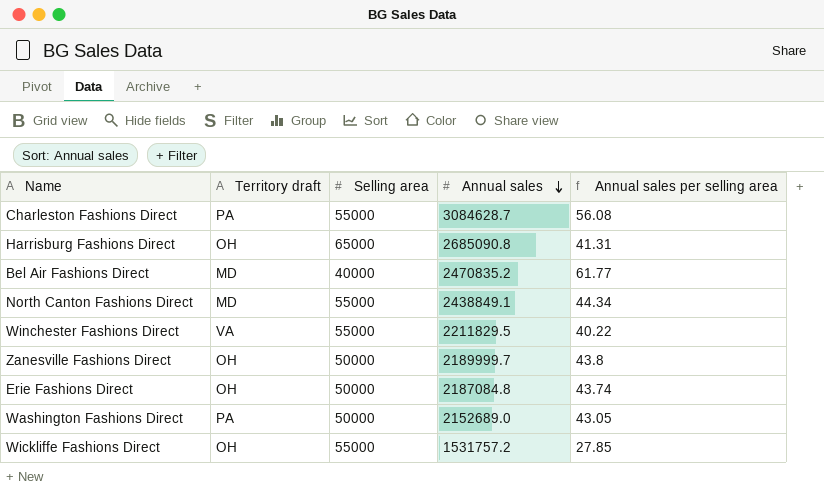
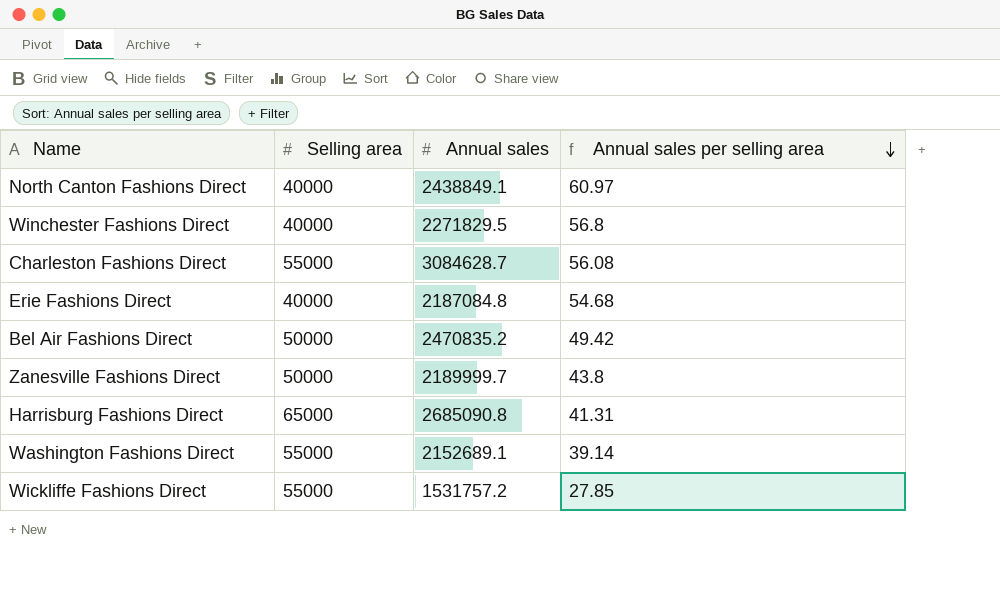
row order: Annual sales descending -> Annual sales per selling area descending
column Territory draft | position: 2 -> none
North Canton Fashions Direct | Selling area: 55000 -> 40000
North Canton Fashions Direct | Annual sales per selling area: 44.34 -> 60.97
Winchester Fashions Direct | Selling area: 55000 -> 40000
Winchester Fashions Direct | Annual sales: 2211829.5 -> 2271829.5
Winchester Fashions Direct | Annual sales per selling area: 40.22 -> 56.8
Erie Fashions Direct | Selling area: 50000 -> 40000
Erie Fashions Direct | Annual sales per selling area: 43.74 -> 54.68
Bel Air Fashions Direct | Selling area: 40000 -> 50000
Bel Air Fashions Direct | Annual sales per selling area: 61.77 -> 49.42
Washington Fashions Direct | Selling area: 50000 -> 55000
Washington Fashions Direct | Annual sales: 2152689.0 -> 2152689.1
Washington Fashions Direct | Annual sales per selling area: 43.05 -> 39.14

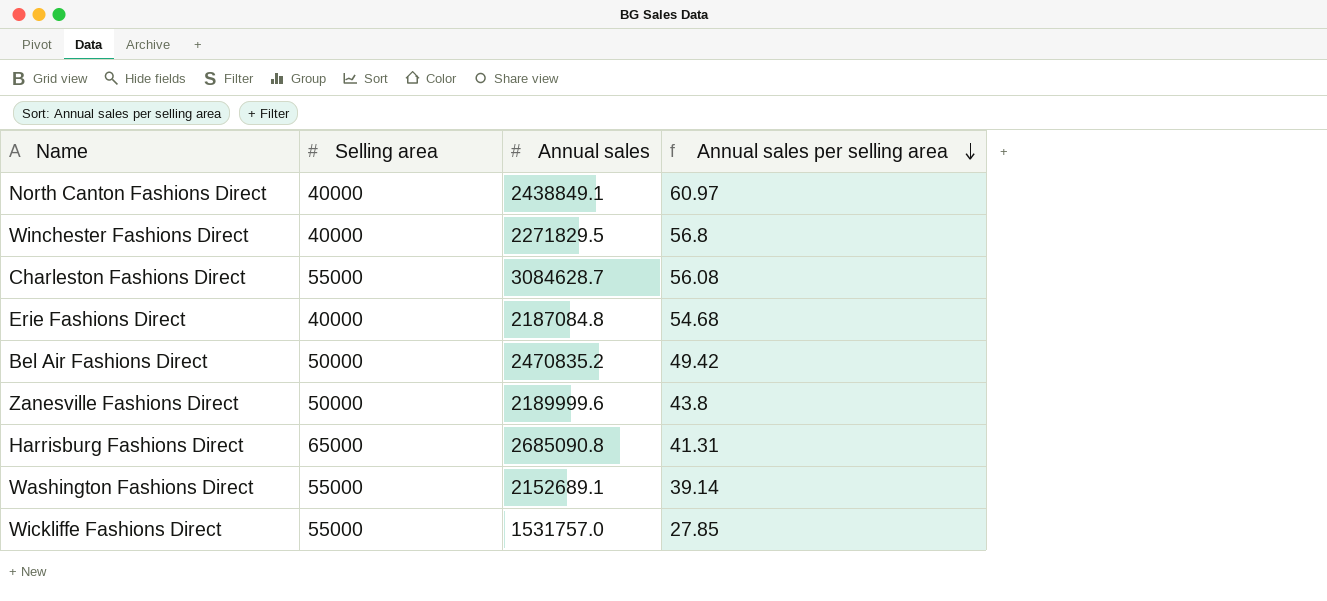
Zanesville Fashions Direct | Annual sales: 2189999.7 -> 2189999.6
Wickliffe Fashions Direct | Annual sales: 1531757.2 -> 1531757.0

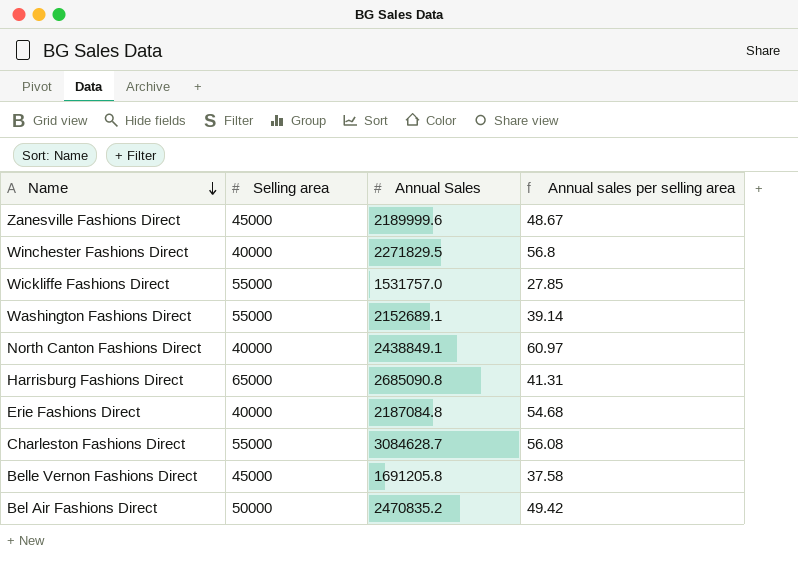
row order: Annual sales per selling area descending -> Name descending
column name: Annual sales -> Annual Sales
Zanesville Fashions Direct | Selling area: 50000 -> 45000
Zanesville Fashions Direct | Annual sales per selling area: 43.8 -> 48.67
row Belle Vernon Fashions Direct: none -> 45000 | 1691205.8 | 37.58

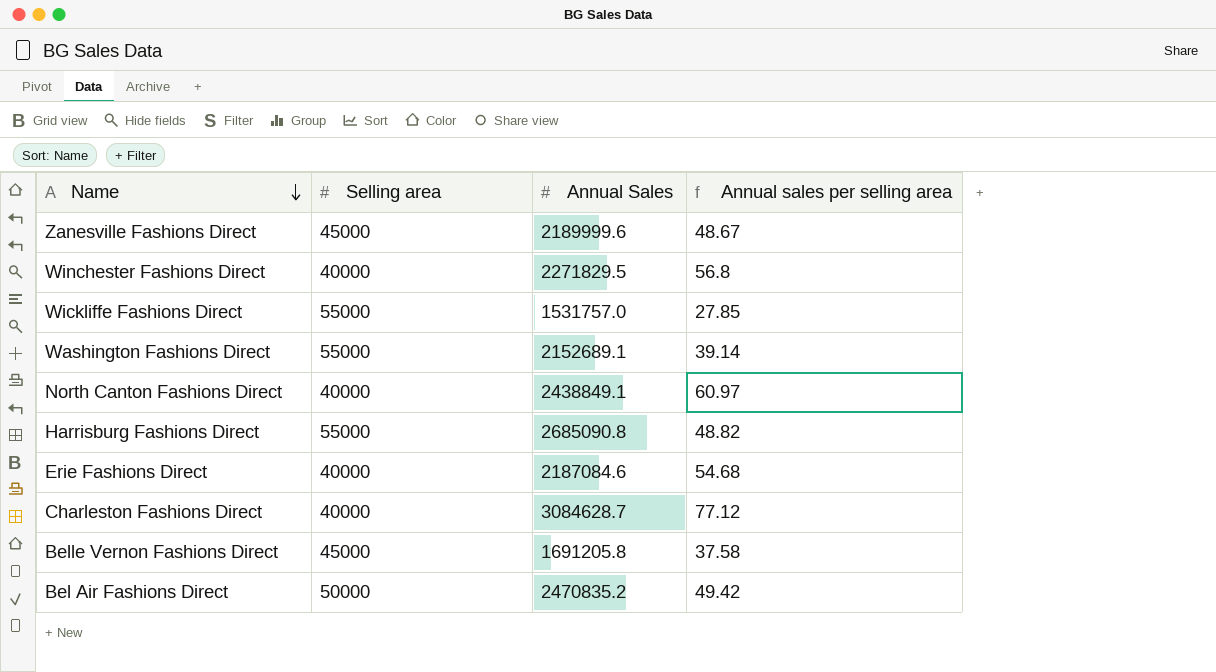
Harrisburg Fashions Direct | Selling area: 65000 -> 55000
Harrisburg Fashions Direct | Annual sales per selling area: 41.31 -> 48.82
Erie Fashions Direct | Annual Sales: 2187084.8 -> 2187084.6
Charleston Fashions Direct | Selling area: 55000 -> 40000
Charleston Fashions Direct | Annual sales per selling area: 56.08 -> 77.12

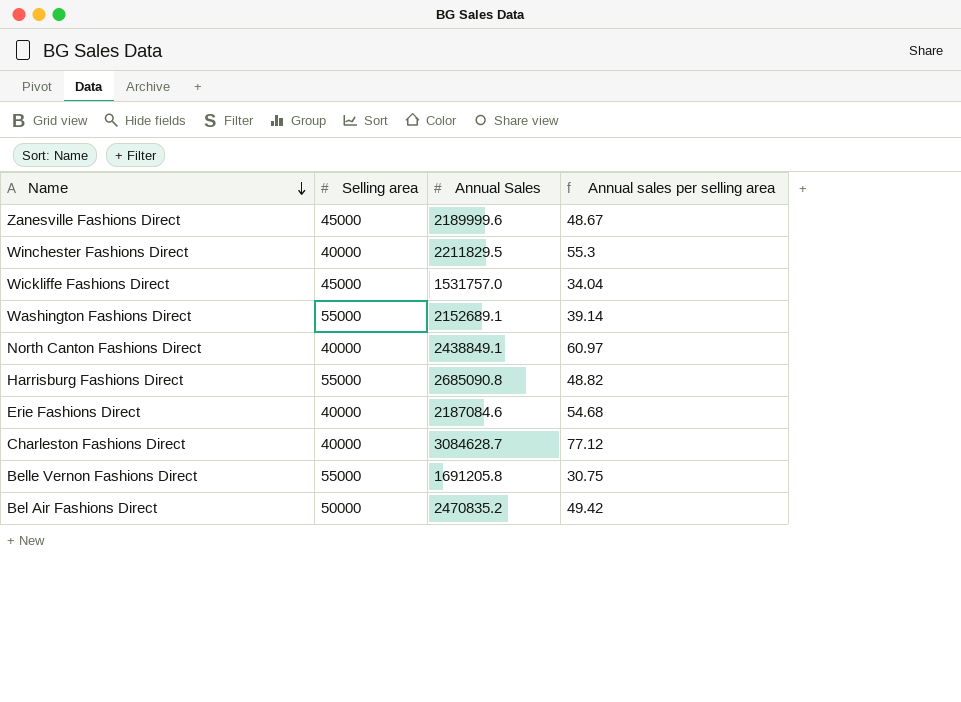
Winchester Fashions Direct | Annual Sales: 2271829.5 -> 2211829.5
Winchester Fashions Direct | Annual sales per selling area: 56.8 -> 55.3
Wickliffe Fashions Direct | Selling area: 55000 -> 45000
Wickliffe Fashions Direct | Annual sales per selling area: 27.85 -> 34.04
Belle Vernon Fashions Direct | Selling area: 45000 -> 55000
Belle Vernon Fashions Direct | Annual sales per selling area: 37.58 -> 30.75

